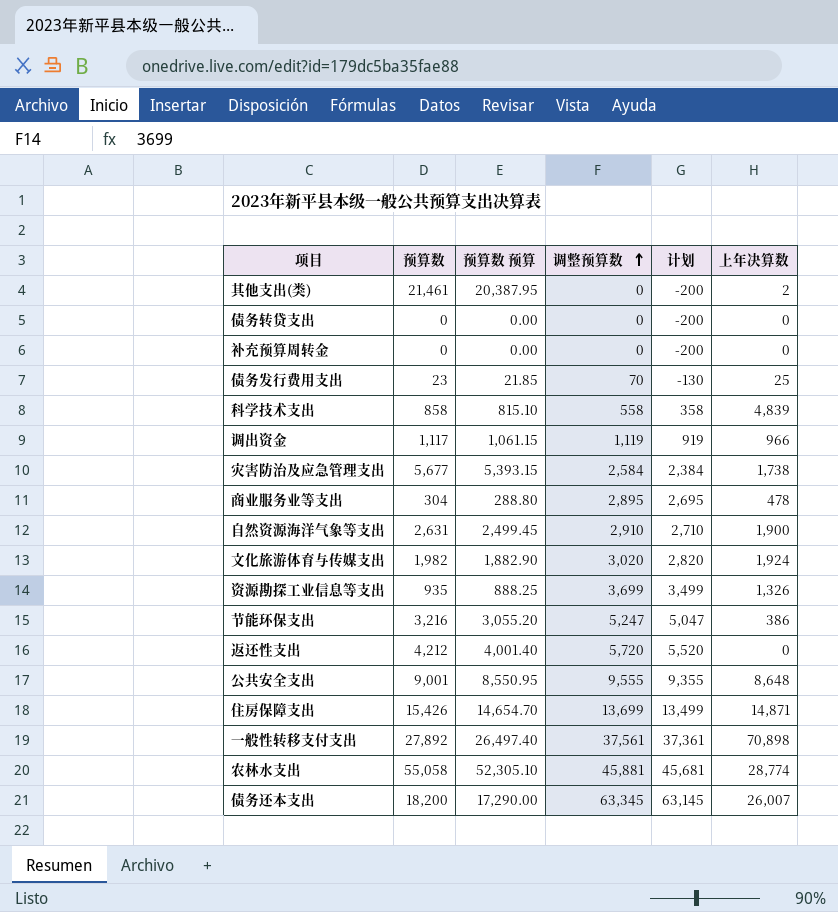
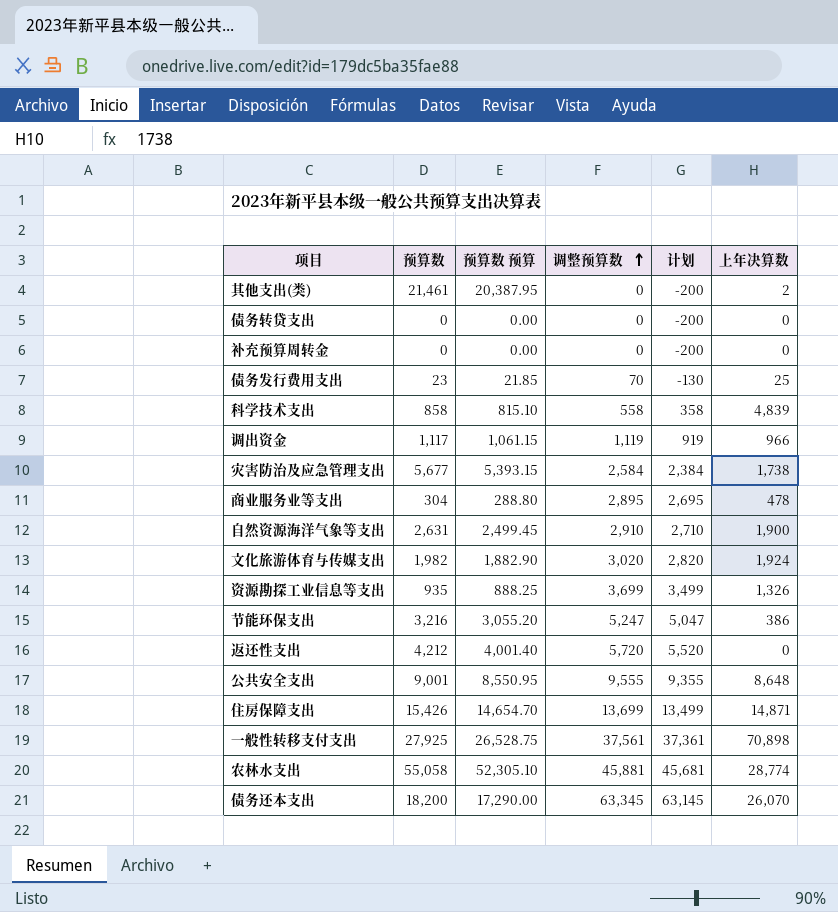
一般性转移支付支出 | 预算数: 27,892 -> 27,925
一般性转移支付支出 | 预算数 预算: 26,497.40 -> 26,528.75
债务还本支出 | 上年决算数: 26,007 -> 26,070

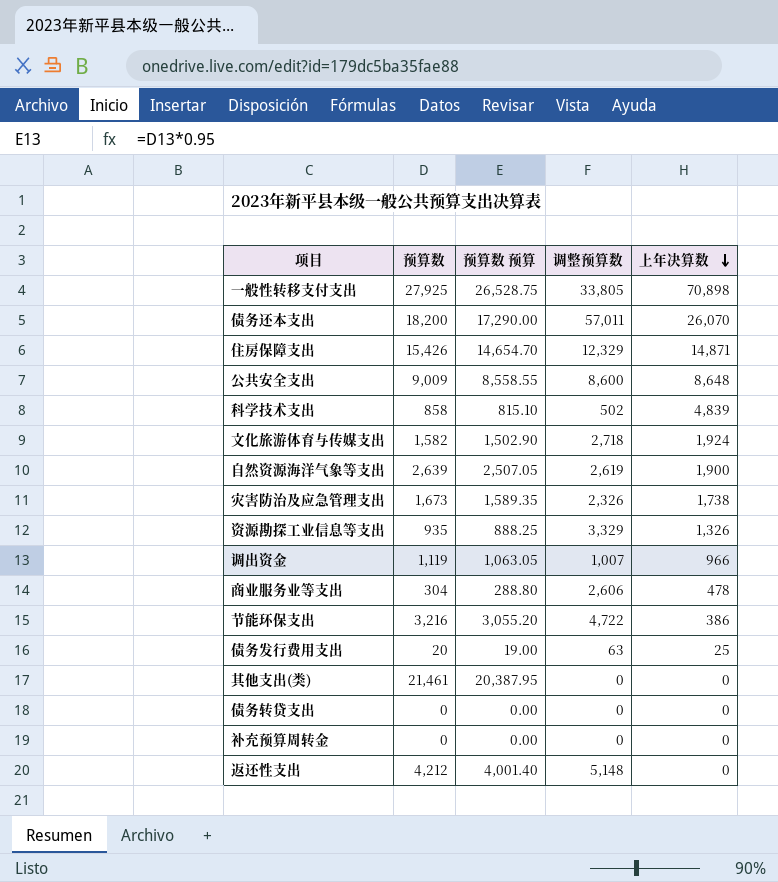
row order: 调整预算数 ascending -> 上年决算数 descending
column 计划 | formula: [调整预算数] - 200 -> none
row 农林水支出: 55,058 | 52,305.10 | 45,881 | 45,681 | 28,774 -> none
一般性转移支付支出 | 调整预算数: 37,561 -> 33,805
债务还本支出 | 调整预算数: 63,345 -> 57,011
住房保障支出 | 调整预算数: 13,699 -> 12,329
公共安全支出 | 预算数: 9,001 -> 9,009
公共安全支出 | 预算数 预算: 8,550.95 -> 8,558.55
公共安全支出 | 调整预算数: 9,555 -> 8,600
科学技术支出 | 调整预算数: 558 -> 502
文化旅游体育与传媒支出 | 预算数: 1,982 -> 1,582
文化旅游体育与传媒支出 | 预算数 预算: 1,882.90 -> 1,502.90
文化旅游体育与传媒支出 | 调整预算数: 3,020 -> 2,718
自然资源海洋气象等支出 | 预算数: 2,631 -> 2,639
自然资源海洋气象等支出 | 预算数 预算: 2,499.45 -> 2,507.05
自然资源海洋气象等支出 | 调整预算数: 2,910 -> 2,619
灾害防治及应急管理支出 | 预算数: 5,677 -> 1,673
灾害防治及应急管理支出 | 预算数 预算: 5,393.15 -> 1,589.35
灾害防治及应急管理支出 | 调整预算数: 2,584 -> 2,326
资源勘探工业信息等支出 | 调整预算数: 3,699 -> 3,329
调出资金 | 预算数: 1,117 -> 1,119
调出资金 | 预算数 预算: 1,061.15 -> 1,063.05
调出资金 | 调整预算数: 1,119 -> 1,007
商业服务业等支出 | 调整预算数: 2,895 -> 2,606
节能环保支出 | 调整预算数: 5,247 -> 4,722
债务发行费用支出 | 预算数: 23 -> 20
债务发行费用支出 | 预算数 预算: 21.85 -> 19.00
债务发行费用支出 | 调整预算数: 70 -> 63
其他支出(类) | 上年决算数: 2 -> 0
返还性支出 | 调整预算数: 5,720 -> 5,148

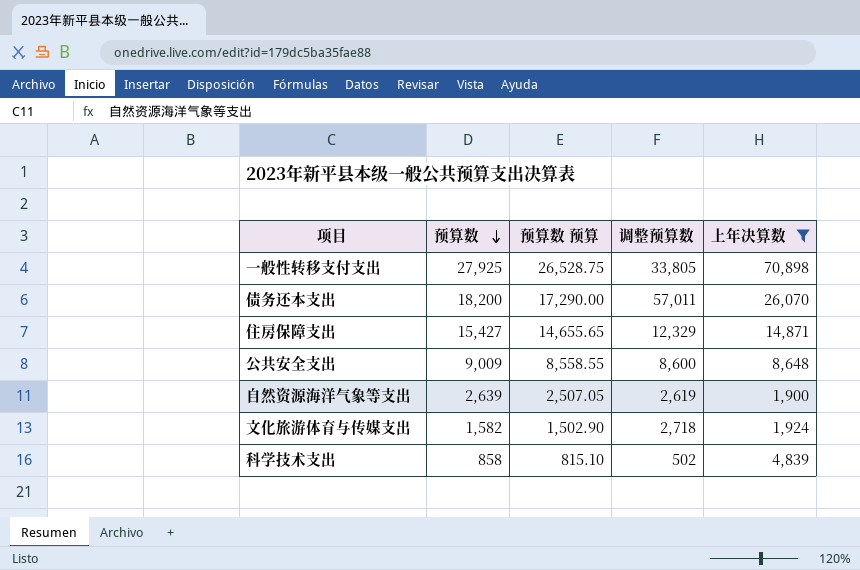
filter: none -> 上年决算数 >= 1,900
row order: 上年决算数 descending -> 预算数 descending
住房保障支出 | 预算数: 15,426 -> 15,427
住房保障支出 | 预算数 预算: 14,654.70 -> 14,655.65

